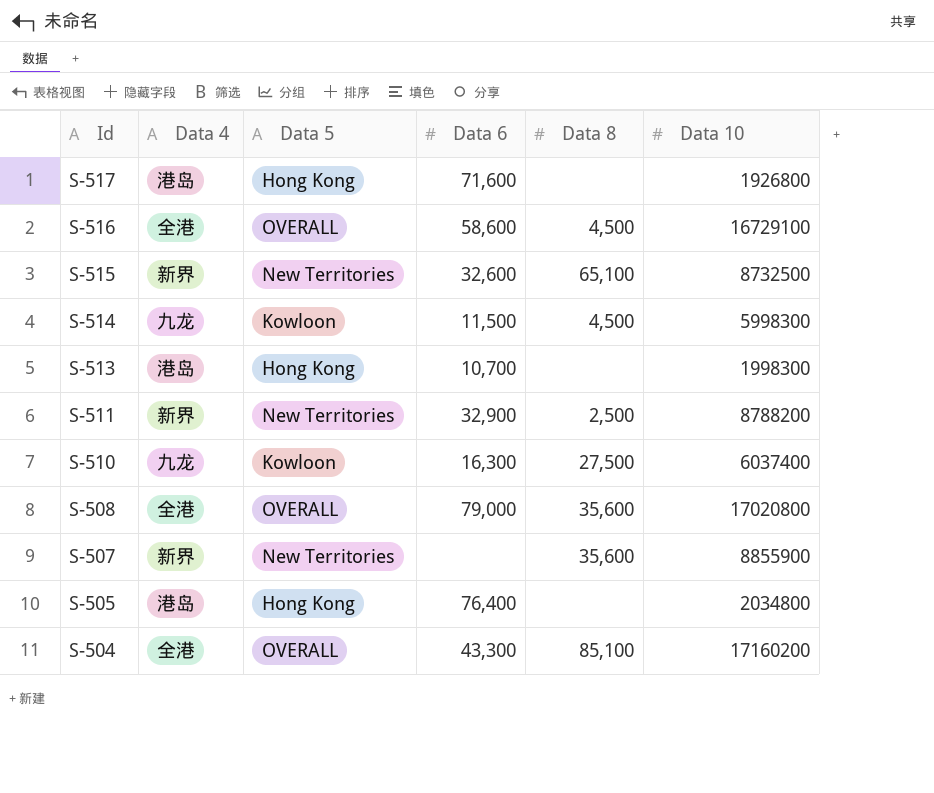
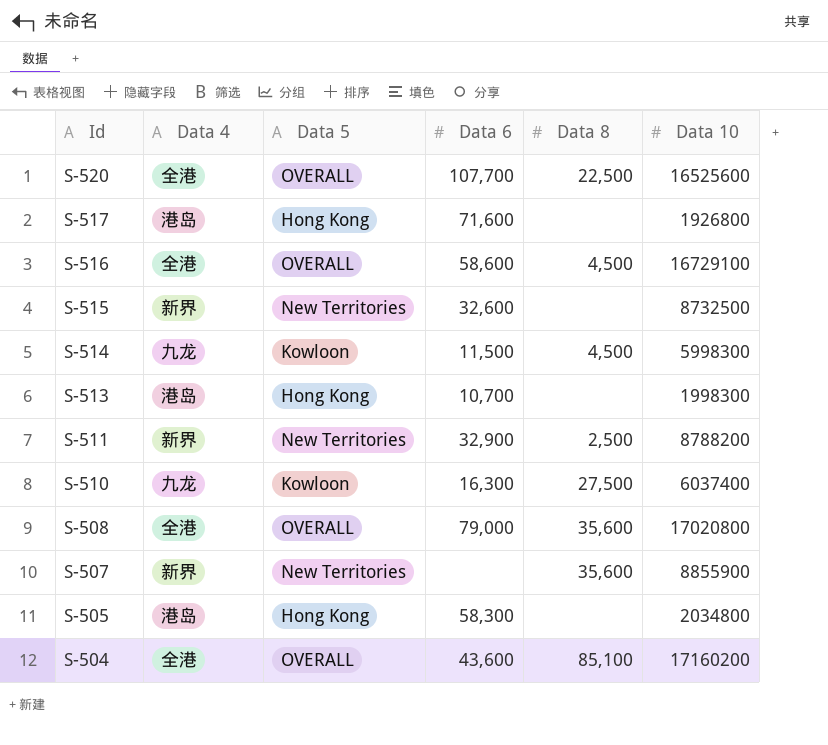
row S-520: none -> 全港 | OVERALL | 107,700 | 22,500 | 16525600
S-515 | Data 8: 65,100 -> none
S-505 | Data 6: 76,400 -> 58,300
S-504 | Data 6: 43,300 -> 43,600

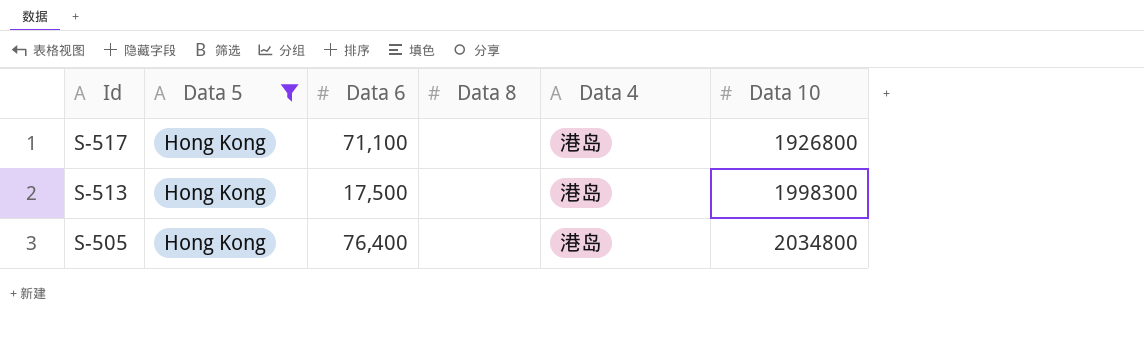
filter: none -> Data 5 = Hong Kong
column Data 4 | position: 2 -> 5
S-517 | Data 6: 71,600 -> 71,100
S-513 | Data 6: 10,700 -> 17,500
S-505 | Data 6: 58,300 -> 76,400

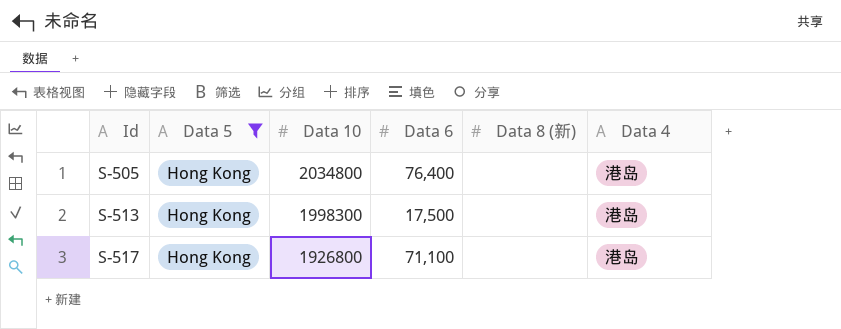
row order: Id descending -> Id ascending
column Data 10 | position: 6 -> 3
column name: Data 8 -> Data 8 (新)

